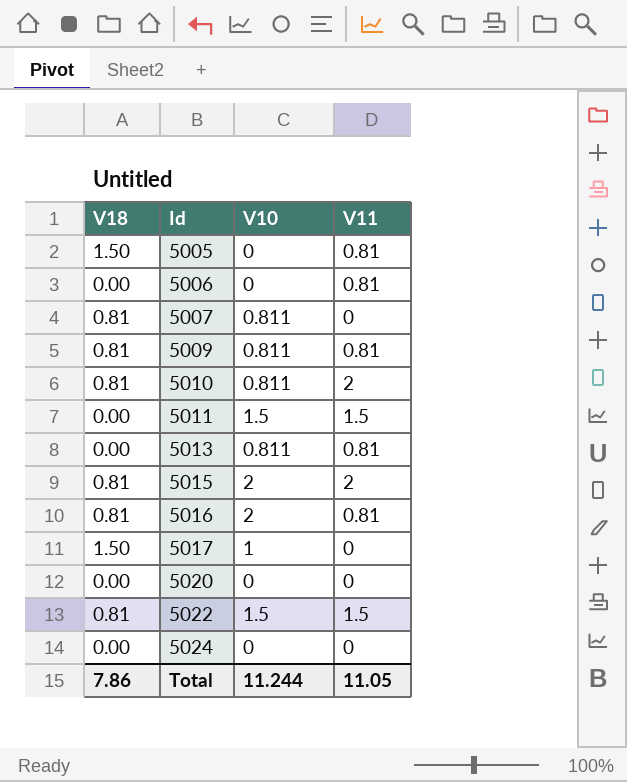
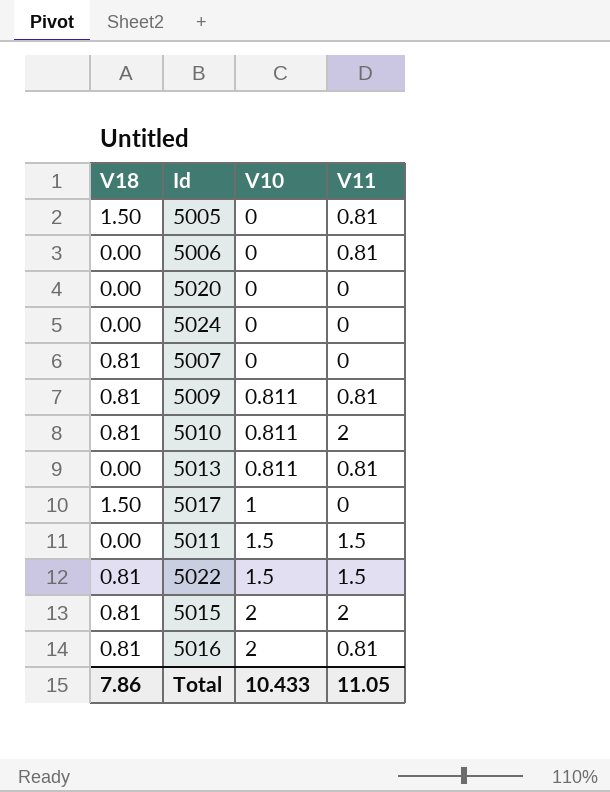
row order: Id ascending -> V10 ascending
5007 | V10: 0.811 -> 0
Total | V10: 11.244 -> 10.433

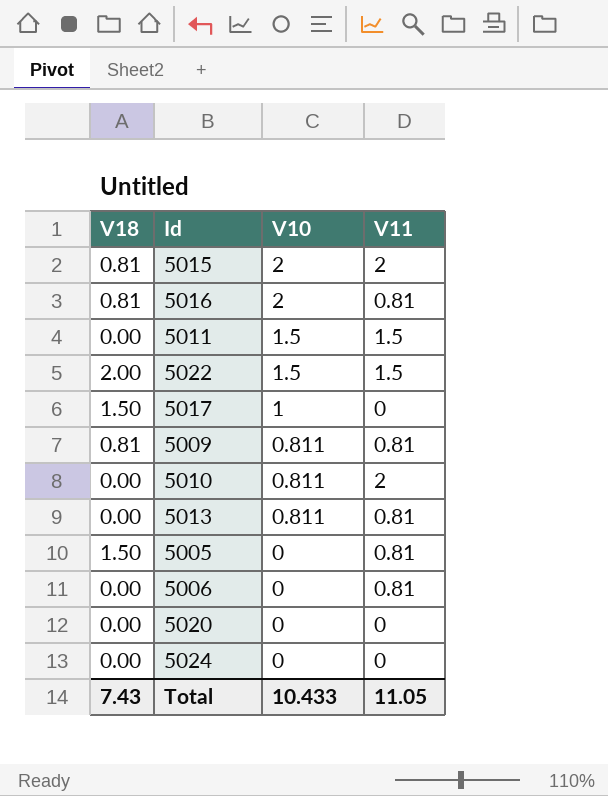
row order: V10 ascending -> V10 descending
row 5007: 0.81 | 0 | 0 -> none
5022 | V18: 0.81 -> 2.00
5010 | V18: 0.81 -> 0.00
Total | V18: 7.86 -> 7.43

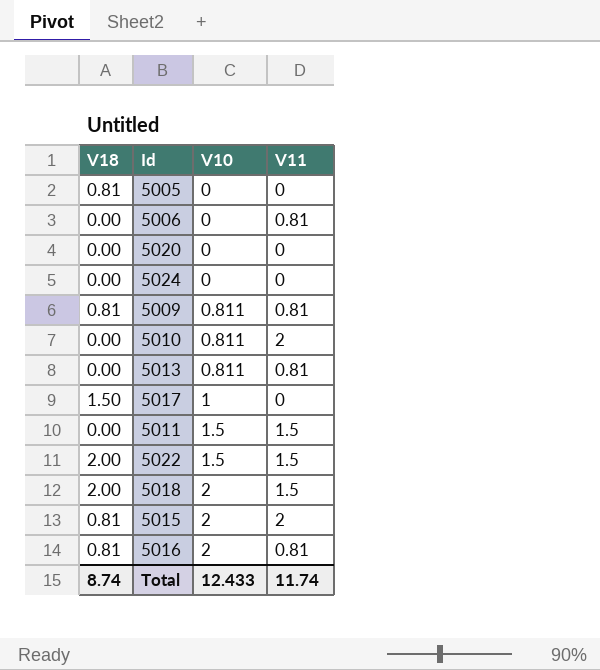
row order: V10 descending -> V10 ascending
5005 | V18: 1.50 -> 0.81
5005 | V11: 0.81 -> 0
row 5018: none -> 2.00 | 2 | 1.5
Total | V18: 7.43 -> 8.74
Total | V10: 10.433 -> 12.433
Total | V11: 11.05 -> 11.74

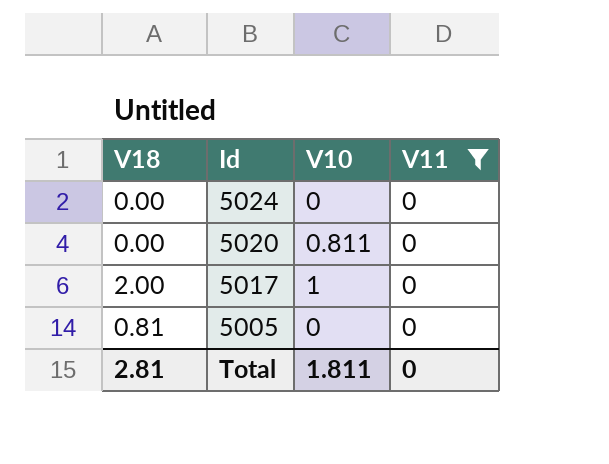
filter: none -> V11 = 0
row order: V10 ascending -> Id descending
5020 | V10: 0 -> 0.811
5017 | V18: 1.50 -> 2.00
Total | V18: 8.74 -> 2.81
Total | V10: 12.433 -> 1.811
Total | V11: 11.74 -> 0

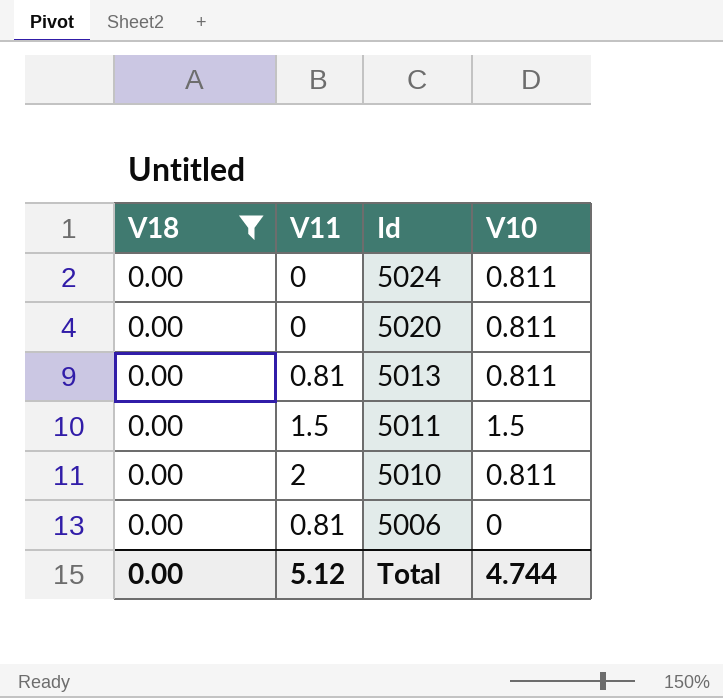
filter: V11 = 0 -> V18 = 0.00
column V11 | position: 4 -> 2
5024 | V10: 0 -> 0.811
Total | V18: 2.81 -> 0.00
Total | V11: 0 -> 5.12
Total | V10: 1.811 -> 4.744

